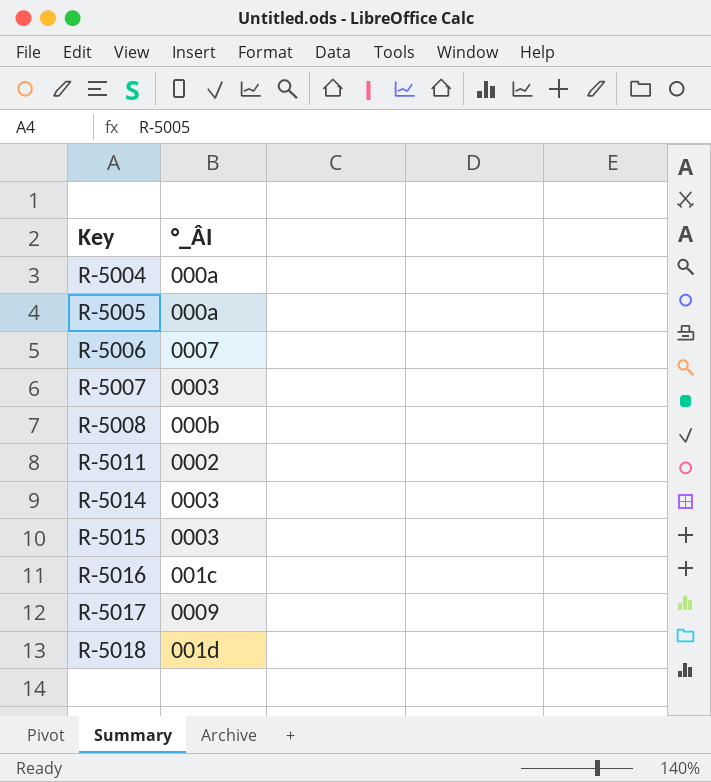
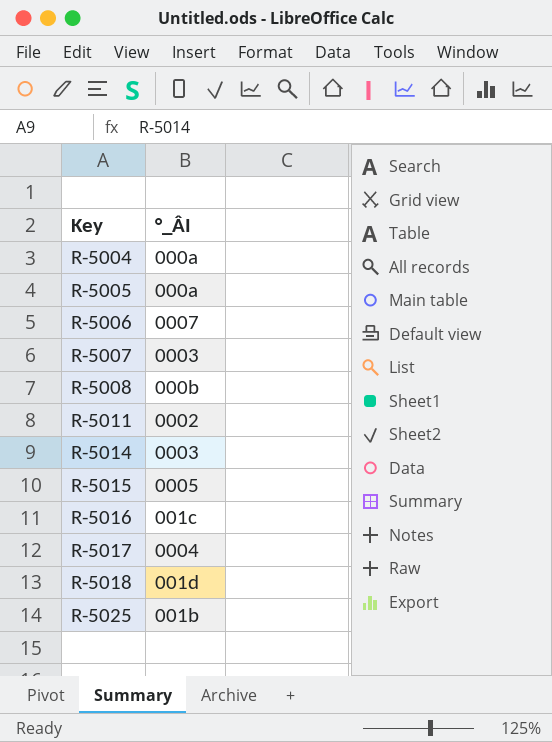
R-5015 | °_ÂI: 0003 -> 0005
R-5017 | °_ÂI: 0009 -> 0004
row R-5025: none -> 001b

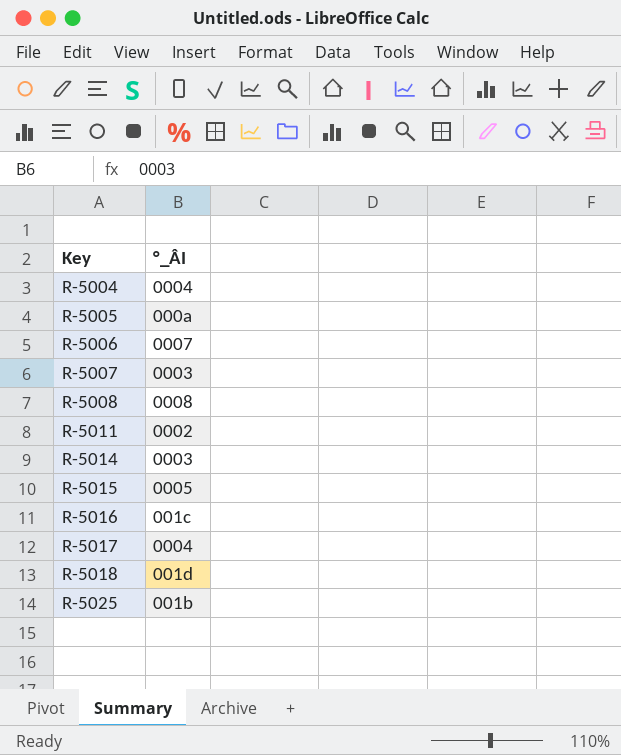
R-5004 | °_ÂI: 000a -> 0004
R-5008 | °_ÂI: 000b -> 0008

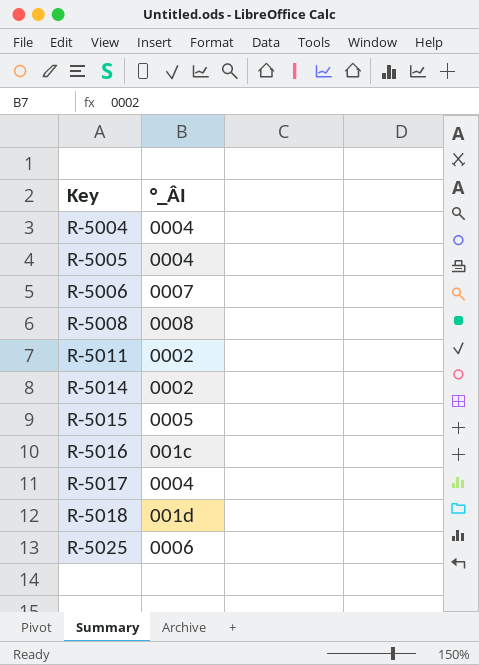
row R-5007: 0003 -> none
R-5005 | °_ÂI: 000a -> 0004
R-5014 | °_ÂI: 0003 -> 0002
R-5025 | °_ÂI: 001b -> 0006

